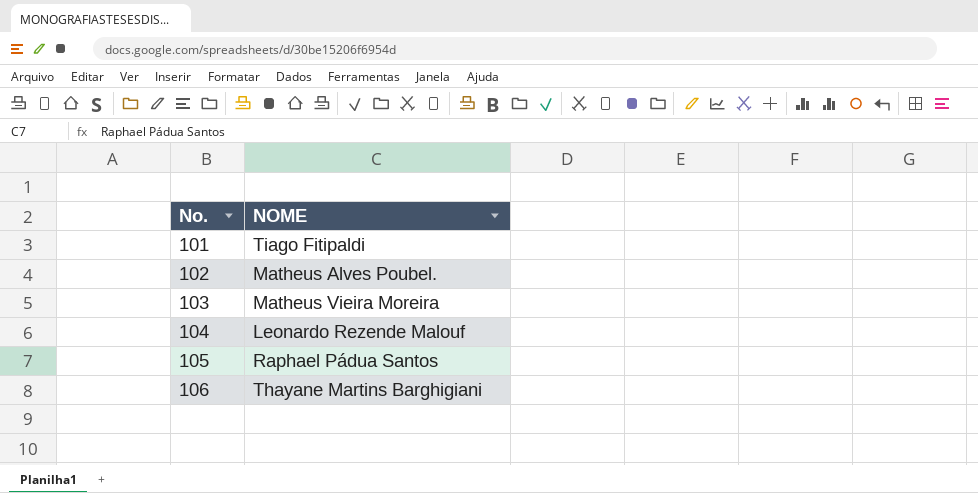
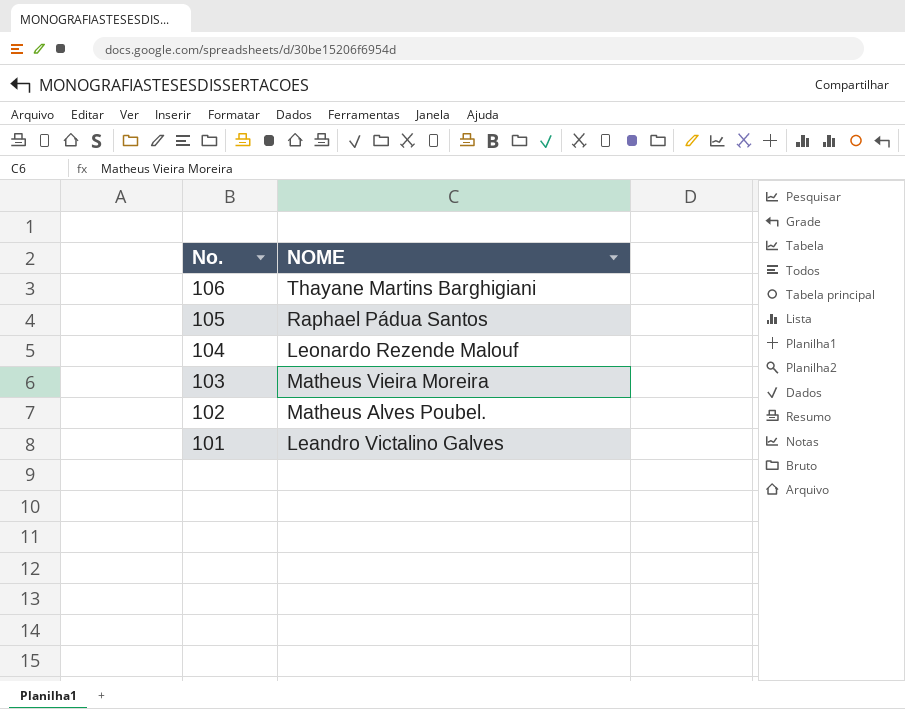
row order: No. ascending -> No. descending
101 | NOME: Tiago Fitipaldi -> Leandro Victalino Galves

